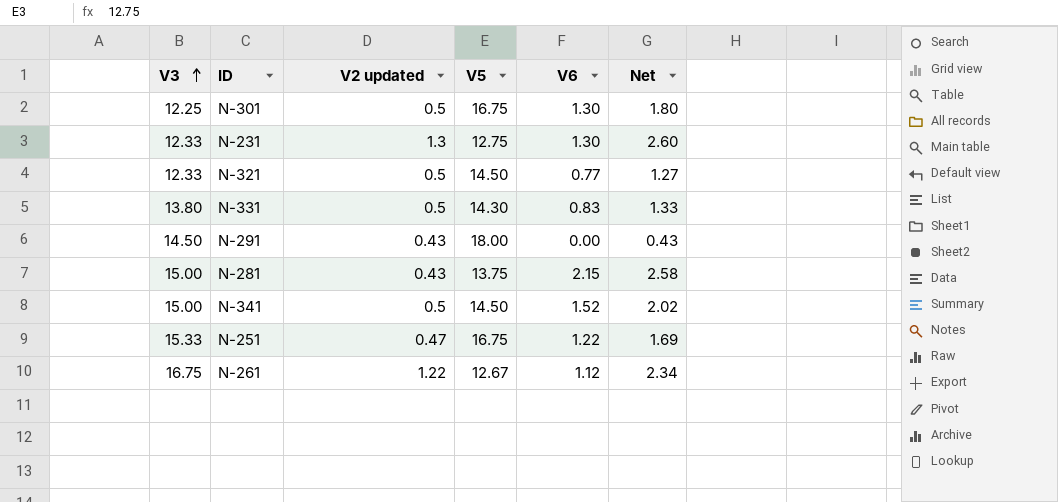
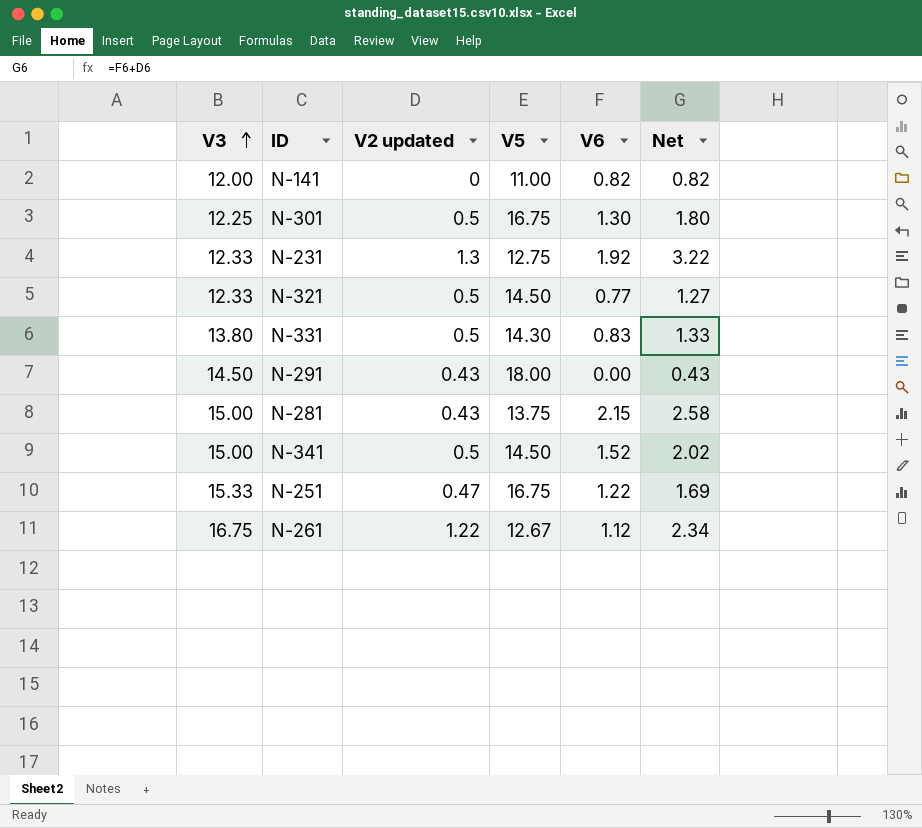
row N-141: none -> 12.00 | 0 | 11.00 | 0.82 | 0.82
N-231 | V6: 1.30 -> 1.92
N-231 | Net: 2.60 -> 3.22

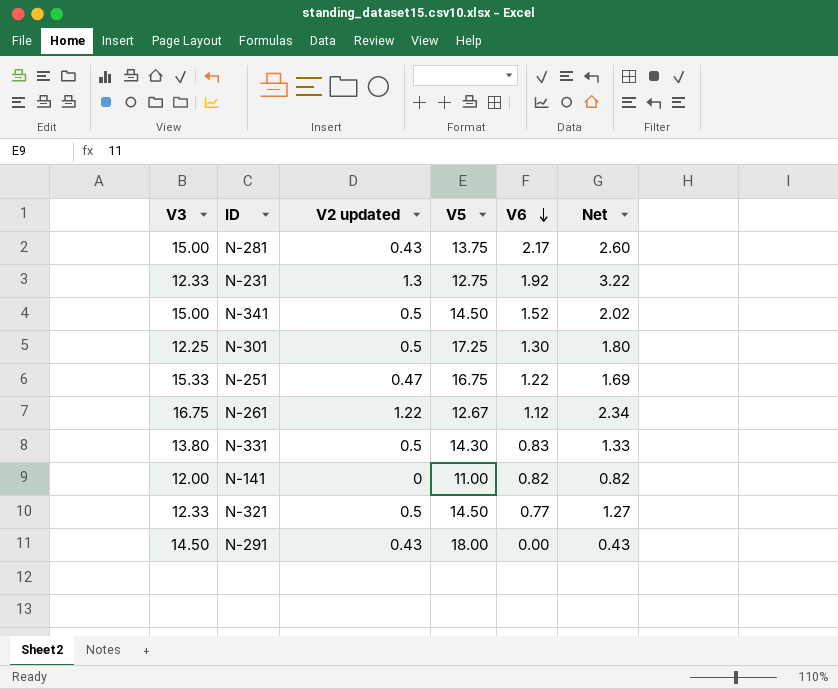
row order: V3 ascending -> V6 descending
N-281 | V6: 2.15 -> 2.17
N-281 | Net: 2.58 -> 2.60
N-301 | V5: 16.75 -> 17.25

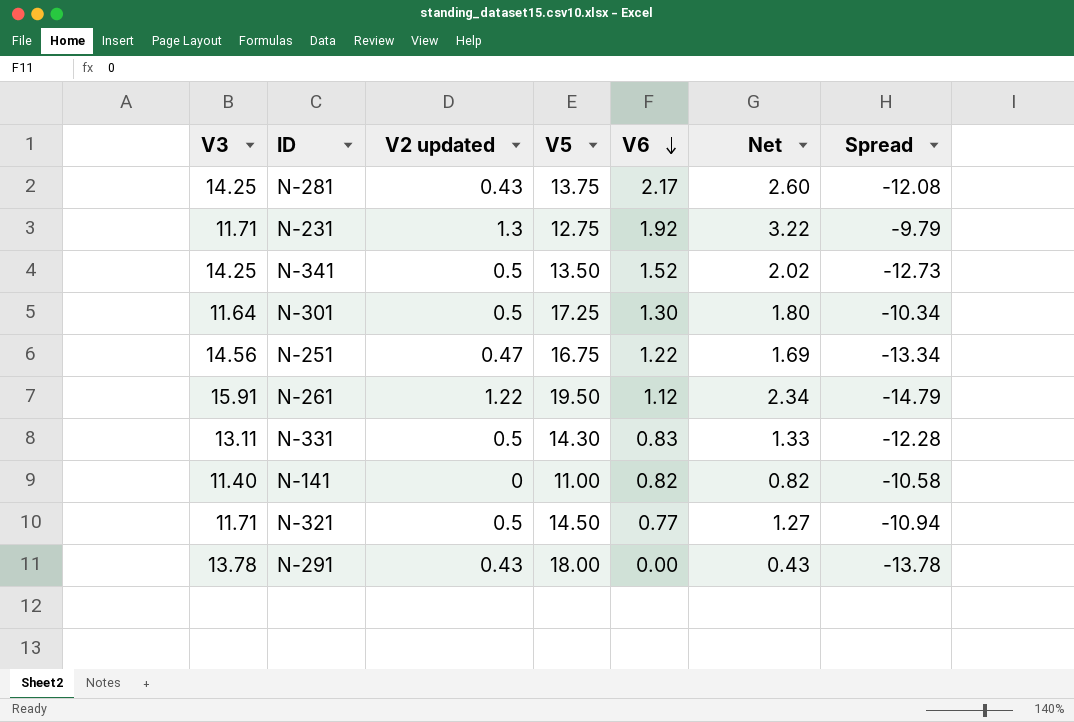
column Spread | formula: none -> [V6] - [V3]
N-281 | V3: 15.00 -> 14.25
N-231 | V3: 12.33 -> 11.71
N-341 | V3: 15.00 -> 14.25
N-341 | V5: 14.50 -> 13.50
N-301 | V3: 12.25 -> 11.64
N-251 | V3: 15.33 -> 14.56
N-261 | V3: 16.75 -> 15.91
N-261 | V5: 12.67 -> 19.50
N-331 | V3: 13.80 -> 13.11
N-141 | V3: 12.00 -> 11.40
N-321 | V3: 12.33 -> 11.71
N-291 | V3: 14.50 -> 13.78

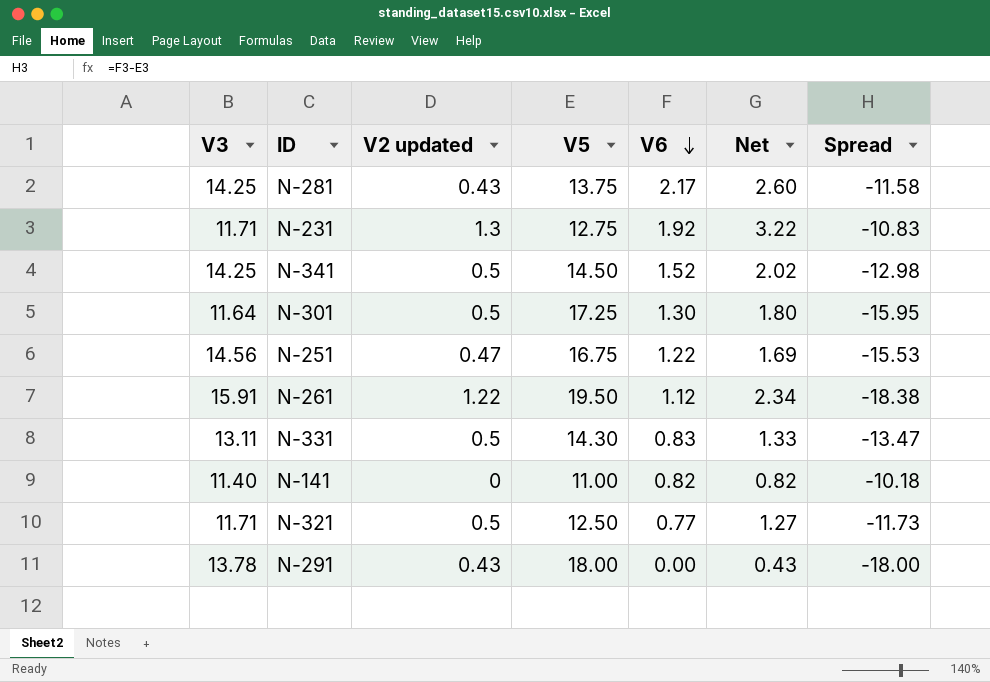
column Spread | formula: [V6] - [V3] -> [V6] - [V5]
N-341 | V5: 13.50 -> 14.50
N-321 | V5: 14.50 -> 12.50

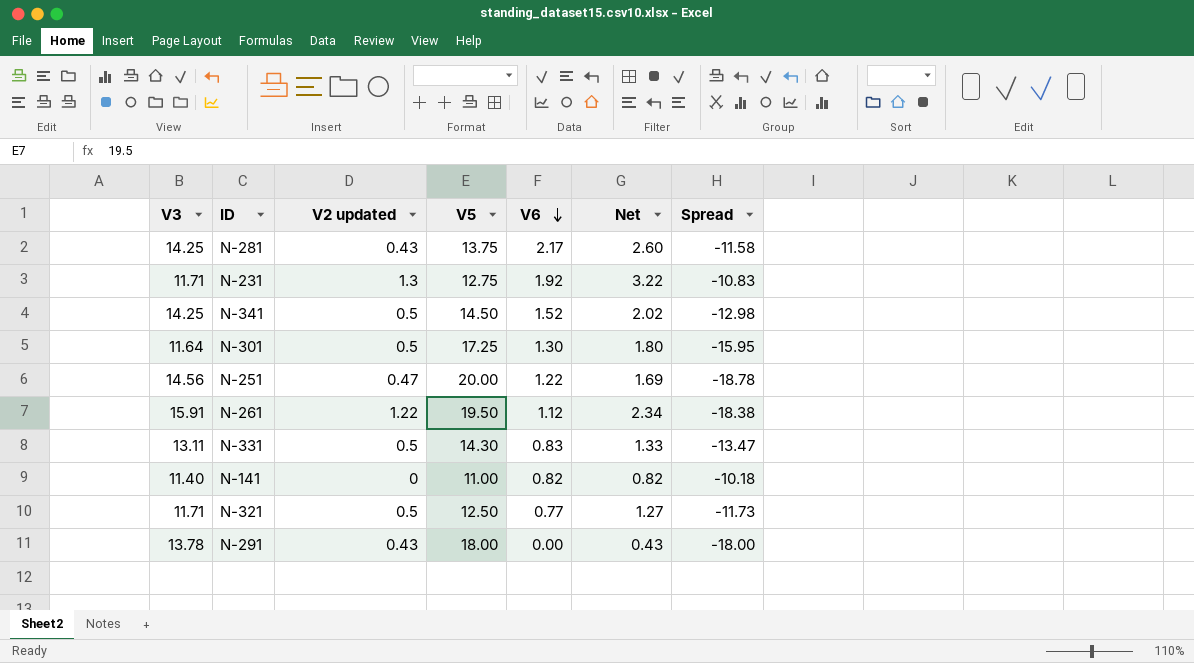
N-251 | V5: 16.75 -> 20.00
N-251 | Spread: -15.53 -> -18.78

